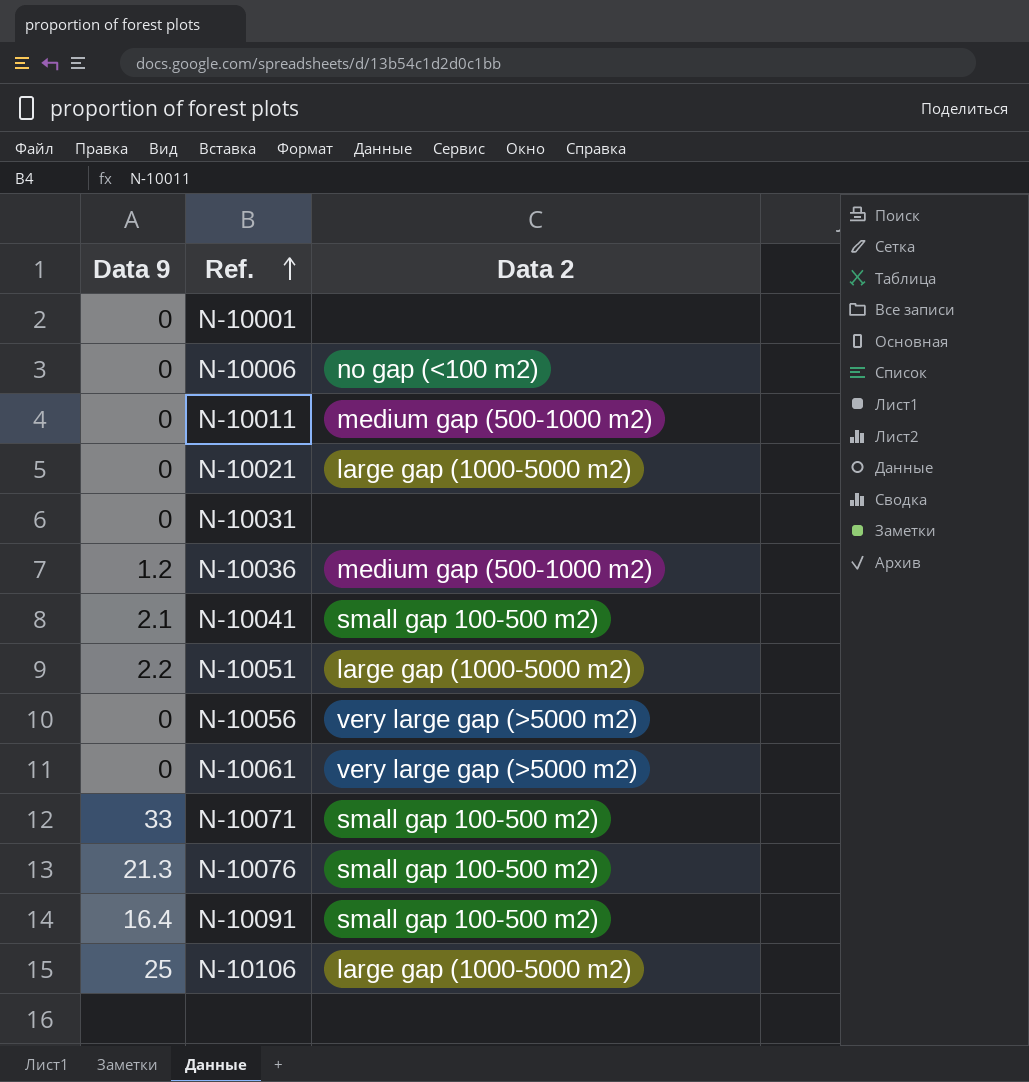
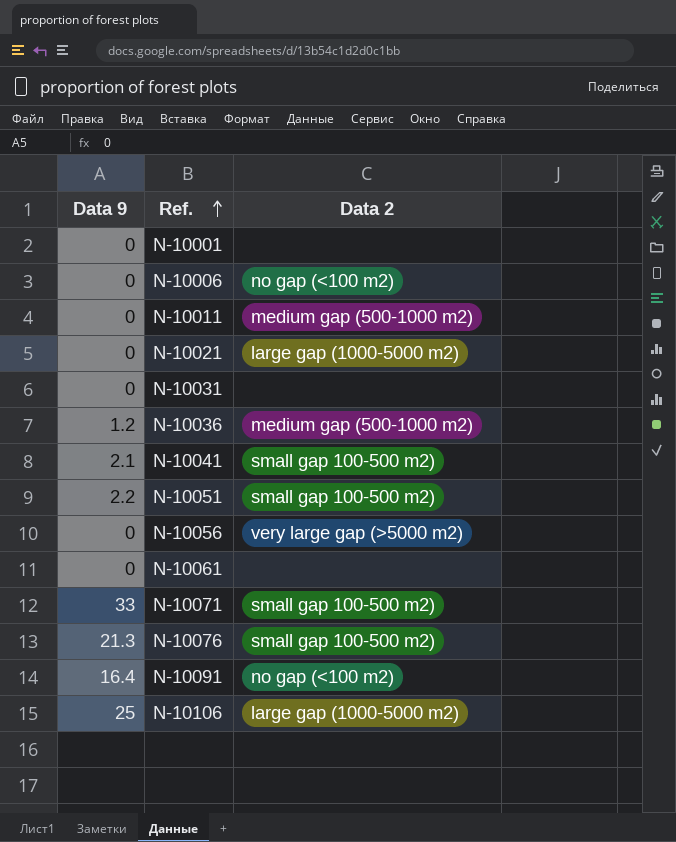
N-10051 | Data 2: large gap (1000-5000 m2) -> small gap 100-500 m2)
N-10061 | Data 2: very large gap (>5000 m2) -> none
N-10091 | Data 2: small gap 100-500 m2) -> no gap (<100 m2)

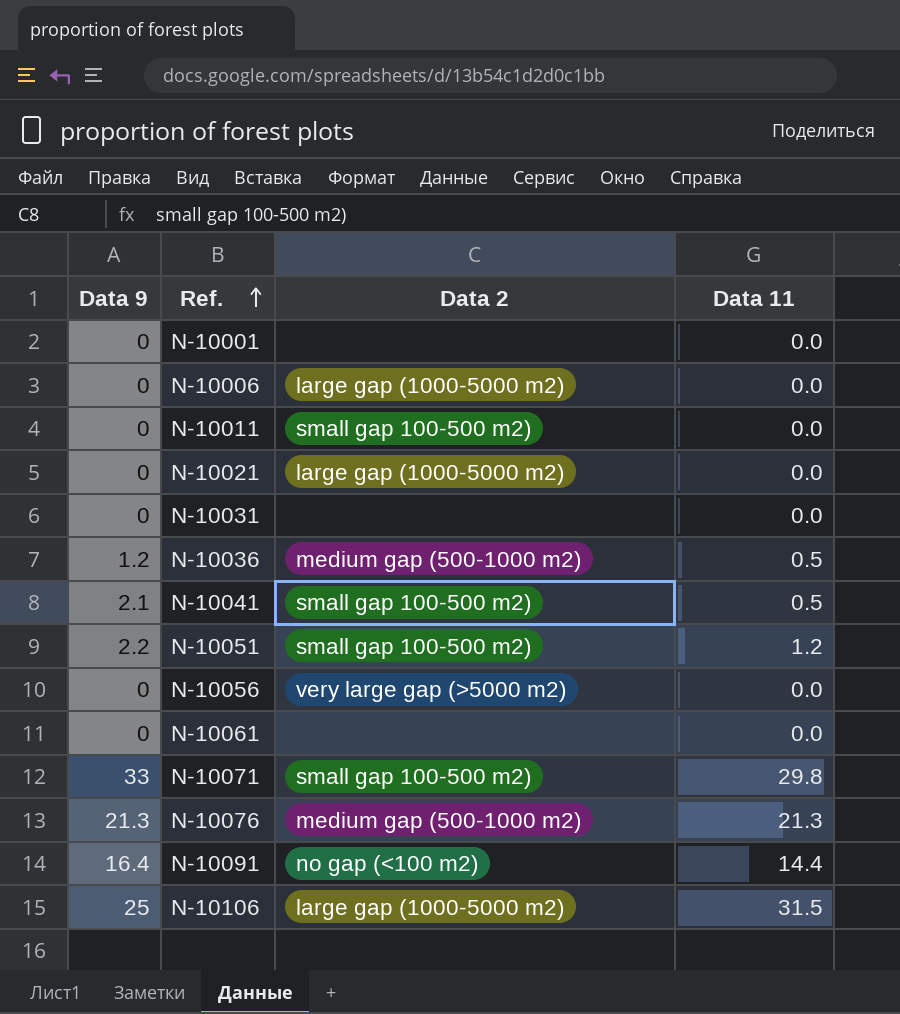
column Data 11 | position: none -> 4
N-10006 | Data 2: no gap (<100 m2) -> large gap (1000-5000 m2)
N-10011 | Data 2: medium gap (500-1000 m2) -> small gap 100-500 m2)
N-10076 | Data 2: small gap 100-500 m2) -> medium gap (500-1000 m2)

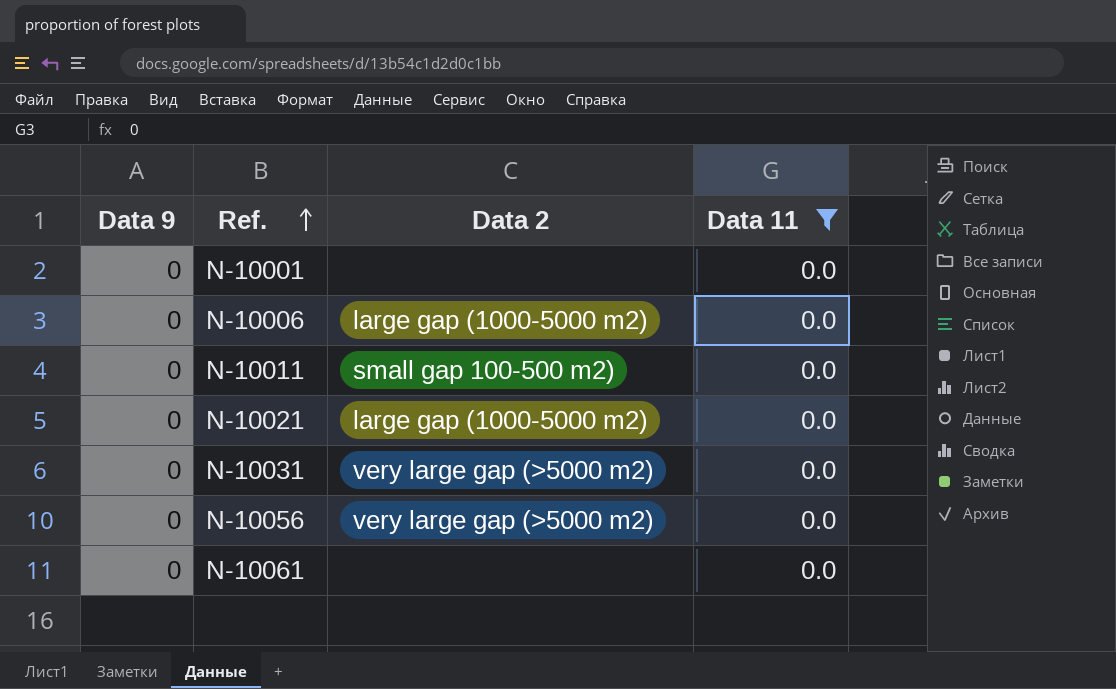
filter: none -> Data 11 = 0.0
N-10031 | Data 2: none -> very large gap (>5000 m2)

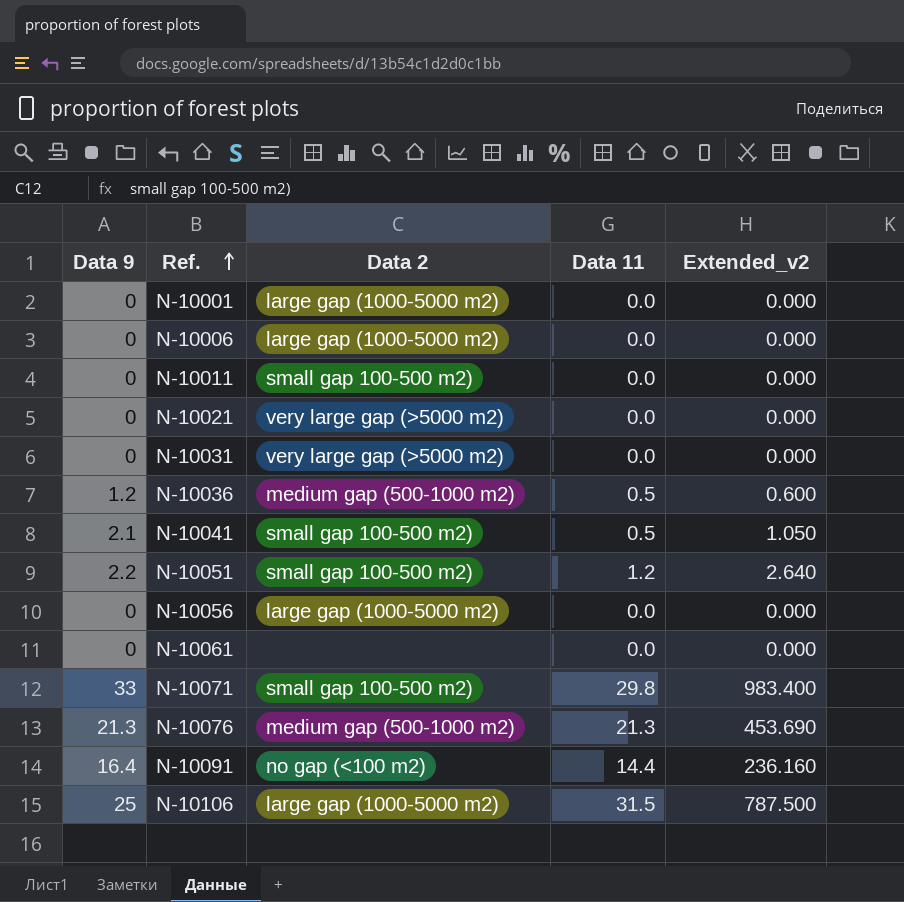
filter: Data 11 = 0.0 -> none
column Extended_v2 | formula: none -> [Data 9] * [Data 11]
N-10001 | Data 2: none -> large gap (1000-5000 m2)
N-10021 | Data 2: large gap (1000-5000 m2) -> very large gap (>5000 m2)
N-10056 | Data 2: very large gap (>5000 m2) -> large gap (1000-5000 m2)

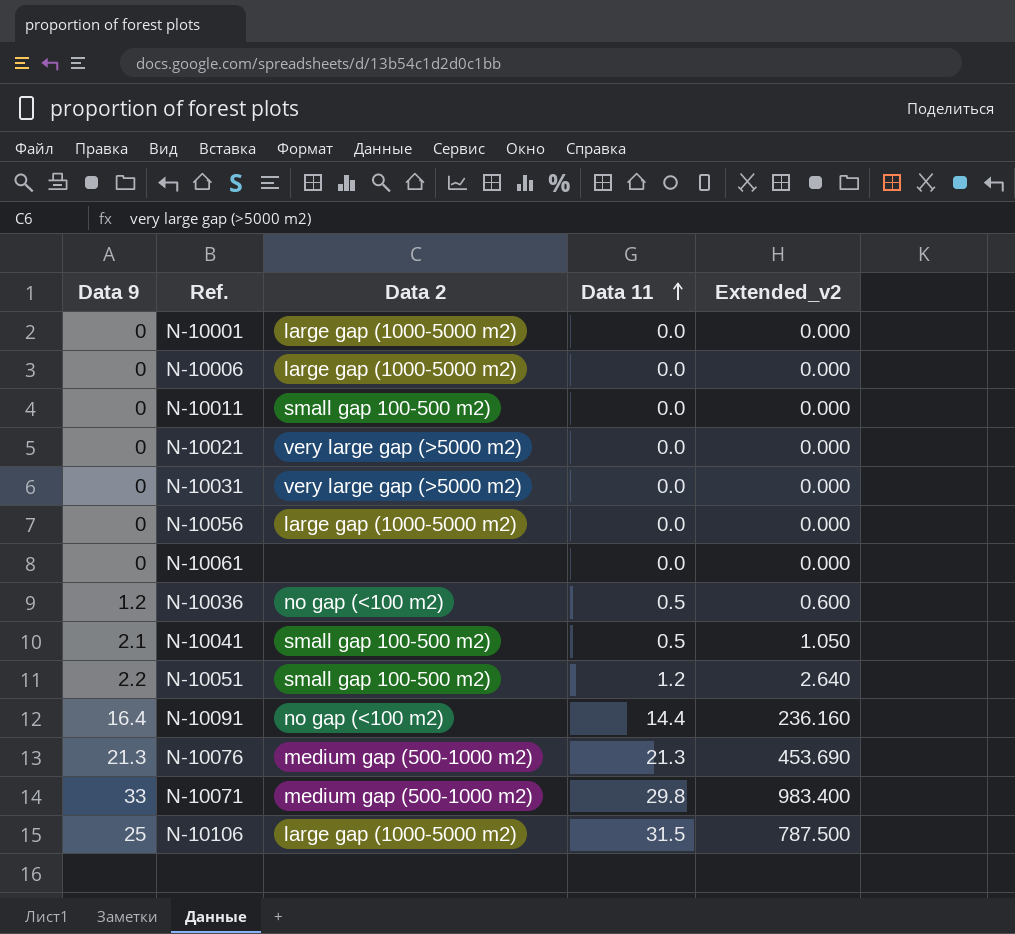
row order: Ref. ascending -> Data 11 ascending
N-10036 | Data 2: medium gap (500-1000 m2) -> no gap (<100 m2)
N-10071 | Data 2: small gap 100-500 m2) -> medium gap (500-1000 m2)

